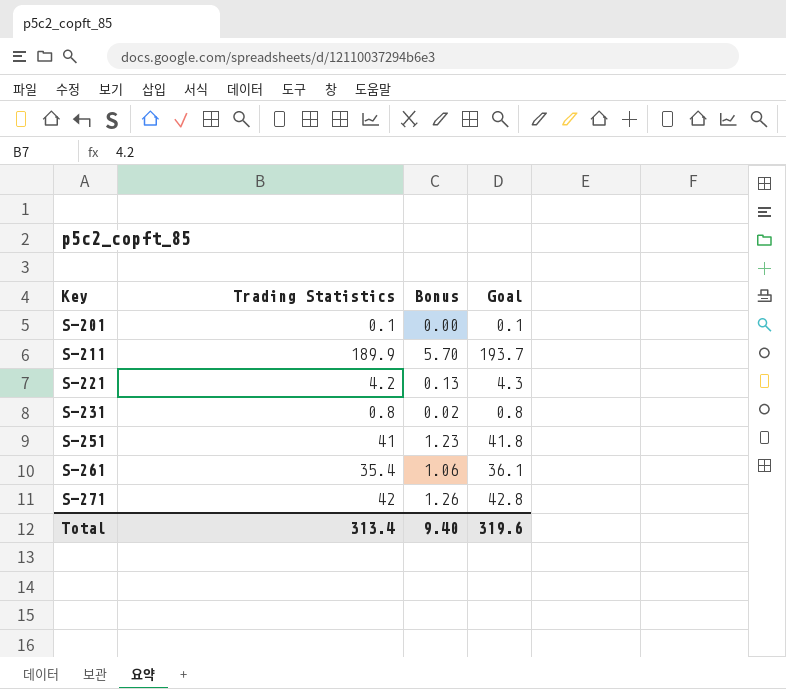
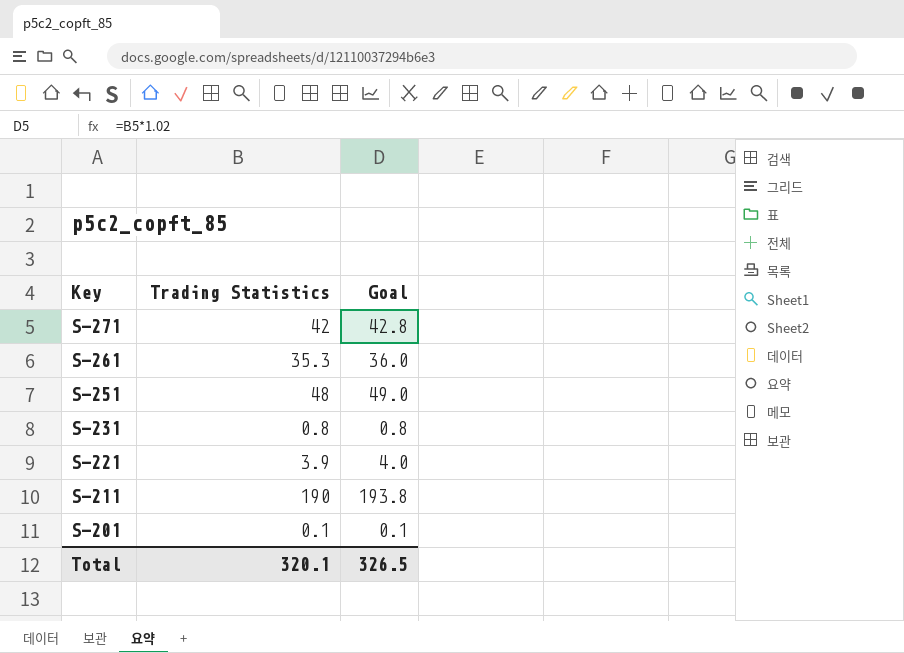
row order: Key ascending -> Key descending
column Bonus | formula: [Trading Statistics] * 0.03 -> none
S-261 | Trading Statistics: 35.4 -> 35.3
S-261 | Goal: 36.1 -> 36.0
S-251 | Trading Statistics: 41 -> 48
S-251 | Goal: 41.8 -> 49.0
S-221 | Trading Statistics: 4.2 -> 3.9
S-221 | Goal: 4.3 -> 4.0
S-211 | Trading Statistics: 189.9 -> 190
S-211 | Goal: 193.7 -> 193.8
Total | Trading Statistics: 313.4 -> 320.1
Total | Goal: 319.6 -> 326.5

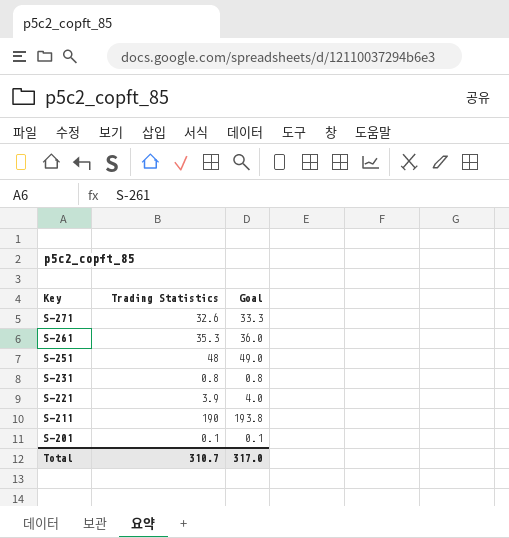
S-271 | Trading Statistics: 42 -> 32.6
S-271 | Goal: 42.8 -> 33.3
Total | Trading Statistics: 320.1 -> 310.7
Total | Goal: 326.5 -> 317.0

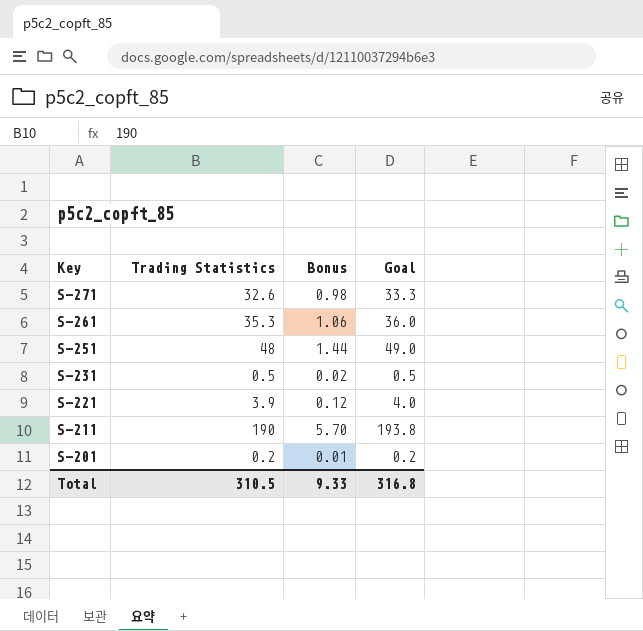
column Bonus | formula: none -> [Trading Statistics] * 0.03
S-231 | Trading Statistics: 0.8 -> 0.5
S-231 | Goal: 0.8 -> 0.5
S-201 | Trading Statistics: 0.1 -> 0.2
S-201 | Goal: 0.1 -> 0.2
Total | Trading Statistics: 310.7 -> 310.5
Total | Goal: 317.0 -> 316.8

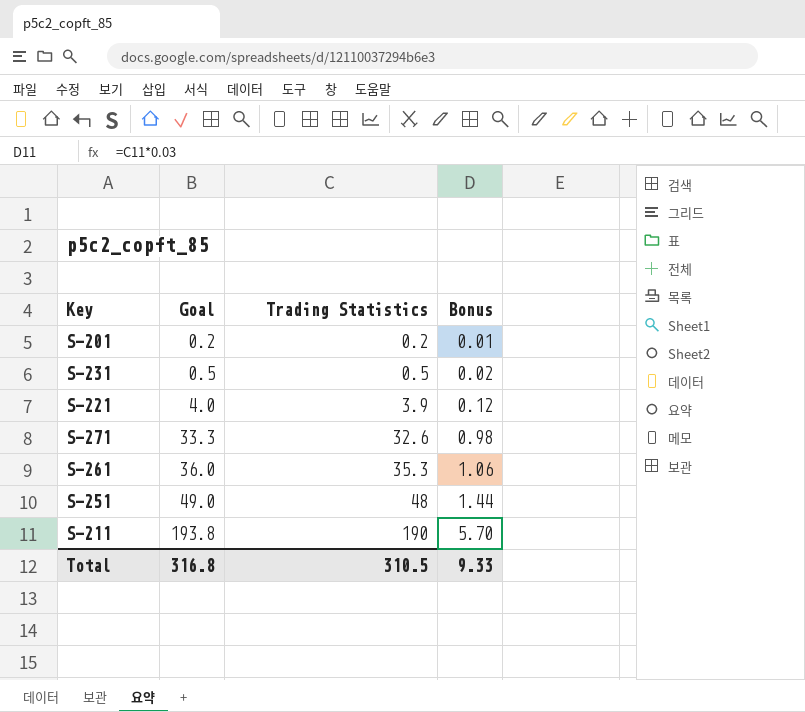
row order: Key descending -> Goal ascending
column Goal | position: 4 -> 2

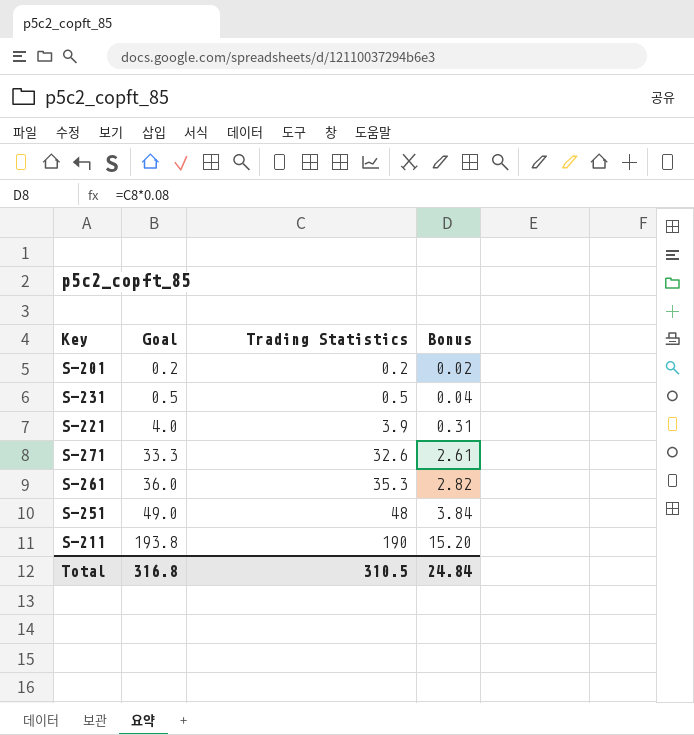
column Bonus | formula: [Trading Statistics] * 0.03 -> [Trading Statistics] * 0.08
Total | Bonus: 9.33 -> 24.84

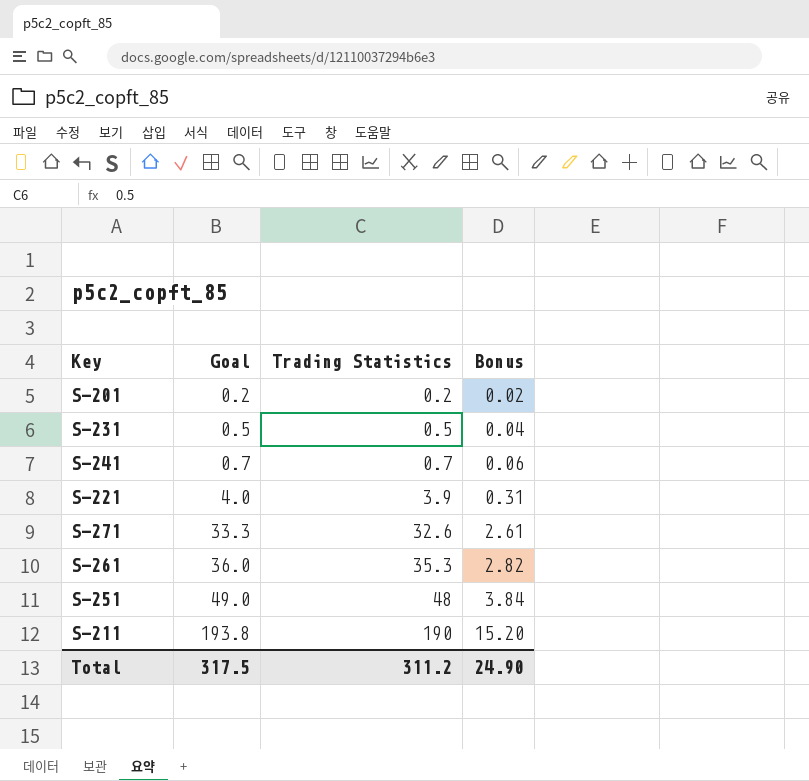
row S-241: none -> 0.7 | 0.7 | 0.06
Total | Goal: 316.8 -> 317.5
Total | Trading Statistics: 310.5 -> 311.2
Total | Bonus: 24.84 -> 24.90

